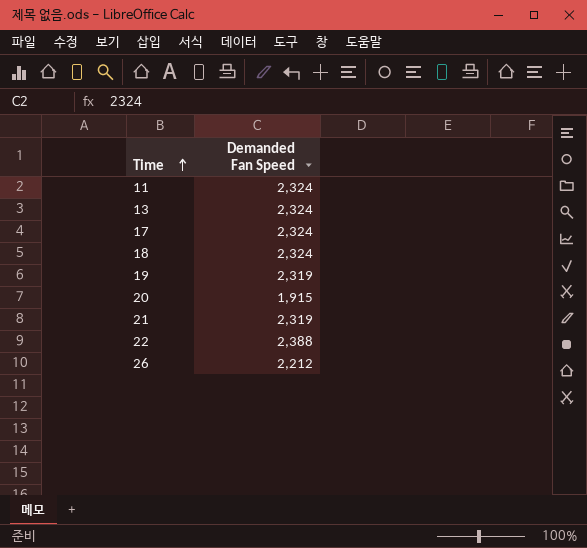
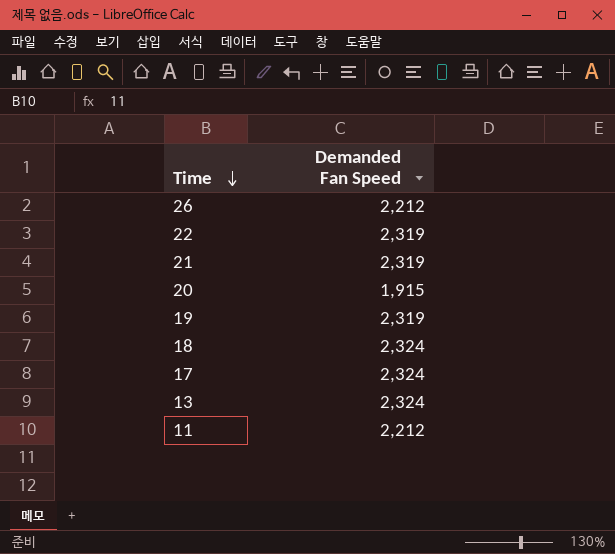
row order: Time ascending -> Time descending
22 | Demanded Fan Speed: 2,388 -> 2,319
11 | Demanded Fan Speed: 2,324 -> 2,212

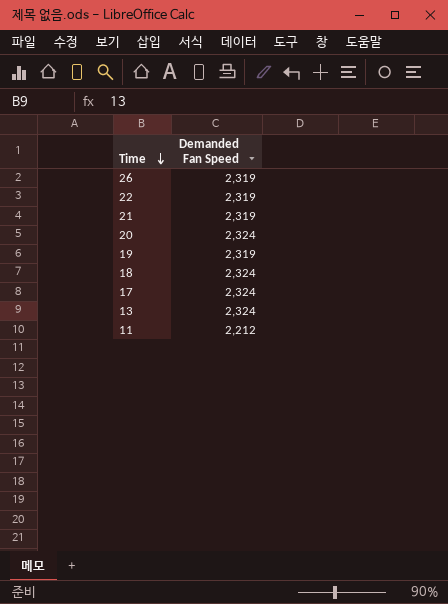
26 | Demanded Fan Speed: 2,212 -> 2,319
20 | Demanded Fan Speed: 1,915 -> 2,324

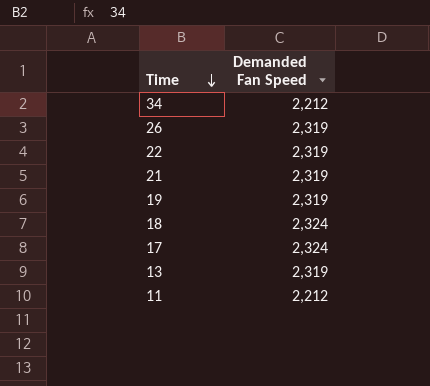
row 20: 2,324 -> none
row 34: none -> 2,212
13 | Demanded Fan Speed: 2,324 -> 2,319

